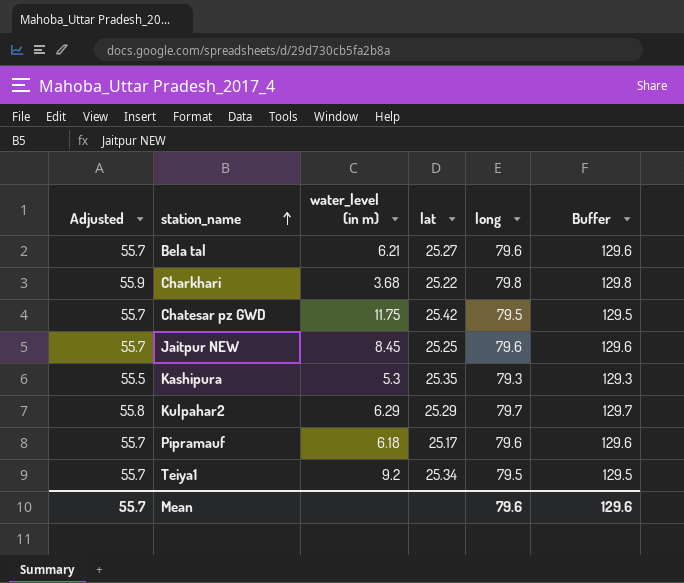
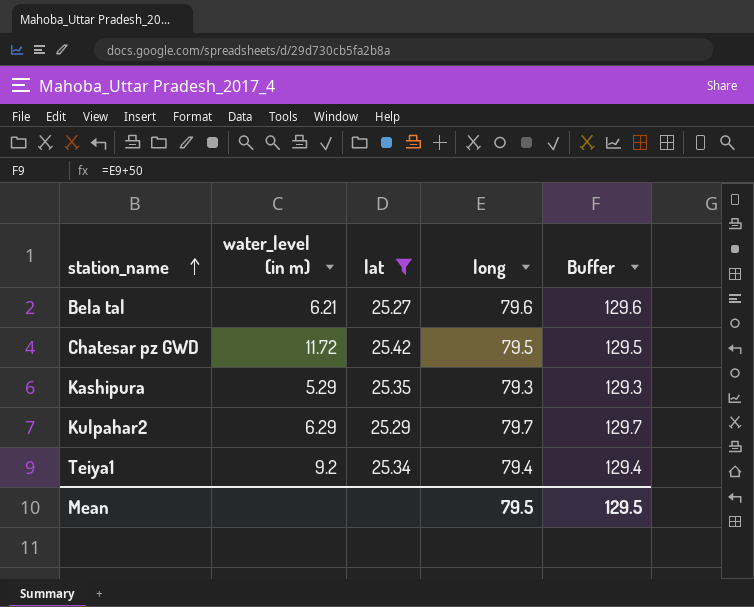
filter: none -> lat >= 25.27
column Adjusted | formula: [long] * 0.7 -> none
Chatesar pz GWD | water_level (in m): 11.75 -> 11.72
Kashipura | water_level (in m): 5.3 -> 5.29
Teiya1 | long: 79.5 -> 79.4
Teiya1 | Buffer: 129.5 -> 129.4
Mean | long: 79.6 -> 79.5
Mean | Buffer: 129.6 -> 129.5

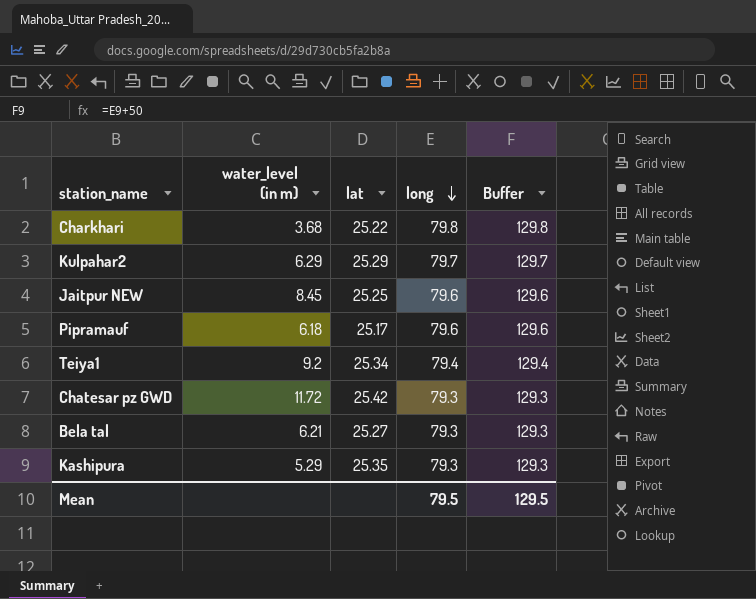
filter: lat >= 25.27 -> none
row order: station_name ascending -> long descending
Chatesar pz GWD | long: 79.5 -> 79.3
Chatesar pz GWD | Buffer: 129.5 -> 129.3
Bela tal | long: 79.6 -> 79.3
Bela tal | Buffer: 129.6 -> 129.3

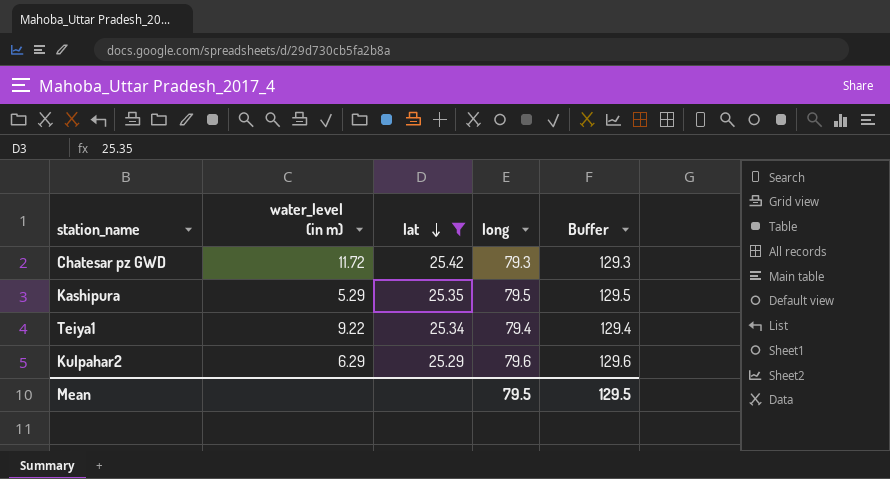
filter: none -> lat >= 25.29
row order: long descending -> lat descending
Kashipura | long: 79.3 -> 79.5
Kashipura | Buffer: 129.3 -> 129.5
Teiya1 | water_level (in m): 9.2 -> 9.22
Kulpahar2 | long: 79.7 -> 79.6
Kulpahar2 | Buffer: 129.7 -> 129.6

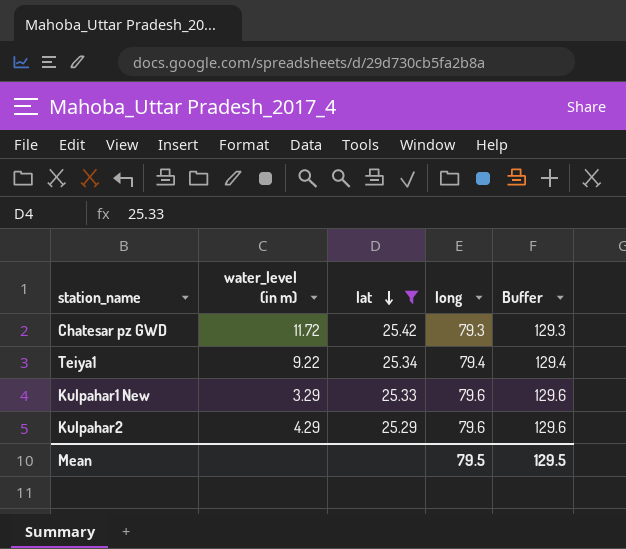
row Kashipura: 5.29 | 25.35 | 79.5 | 129.5 -> none
row Kulpahar1 New: none -> 3.29 | 25.33 | 79.6 | 129.6
Kulpahar2 | water_level (in m): 6.29 -> 4.29

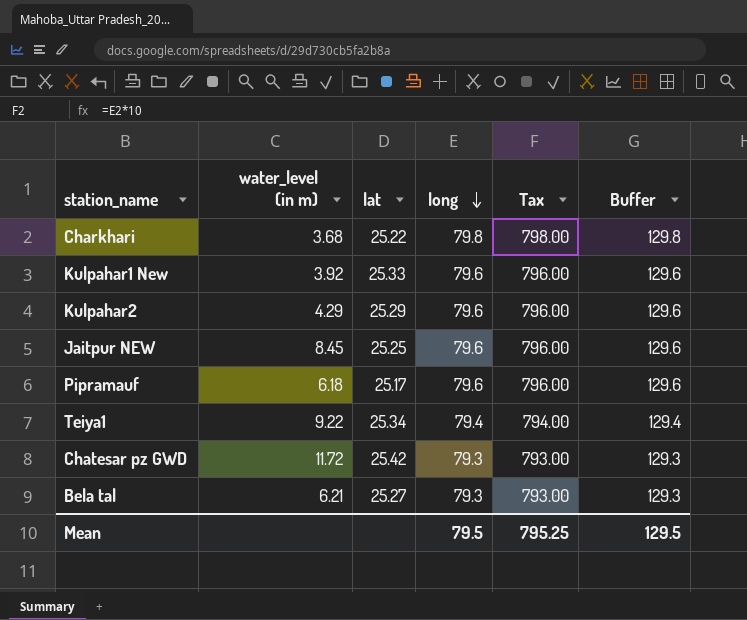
filter: lat >= 25.29 -> none
row order: lat descending -> long descending
column Tax | formula: none -> [long] * 10
Kulpahar1 New | water_level (in m): 3.29 -> 3.92

